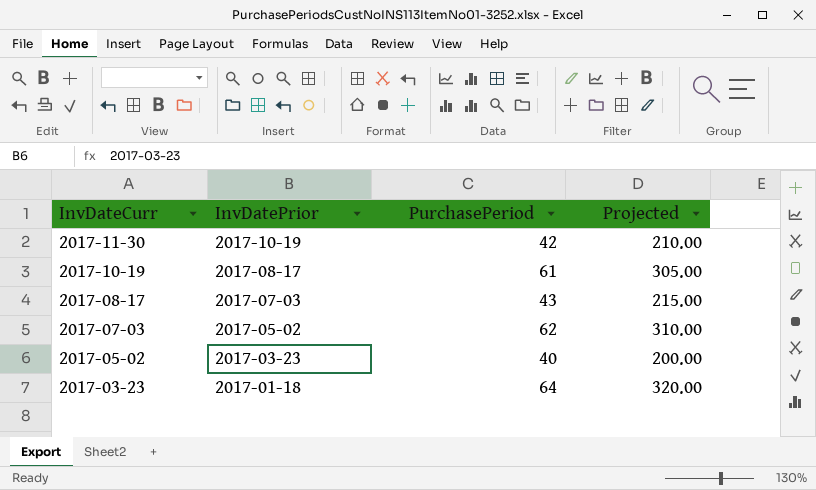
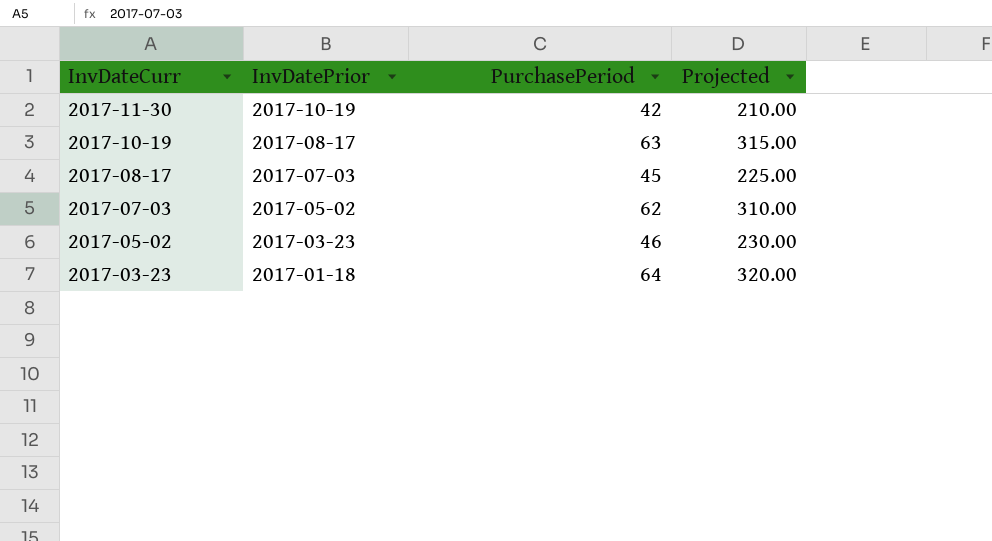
2017-10-19 | PurchasePeriod: 61 -> 63
2017-10-19 | Projected: 305.00 -> 315.00
2017-08-17 | PurchasePeriod: 43 -> 45
2017-08-17 | Projected: 215.00 -> 225.00
2017-05-02 | PurchasePeriod: 40 -> 46
2017-05-02 | Projected: 200.00 -> 230.00

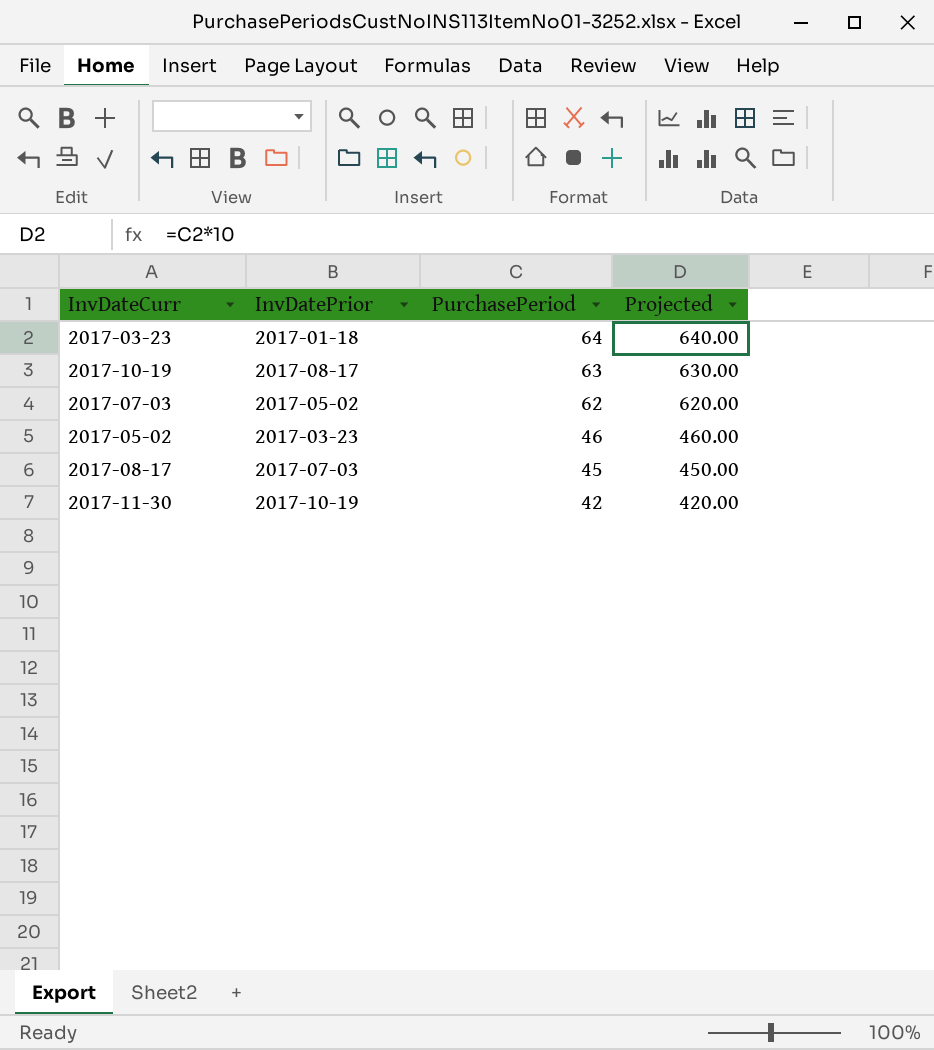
row order: InvDateCurr descending -> PurchasePeriod descending
column Projected | formula: [PurchasePeriod] * 5 -> [PurchasePeriod] * 10

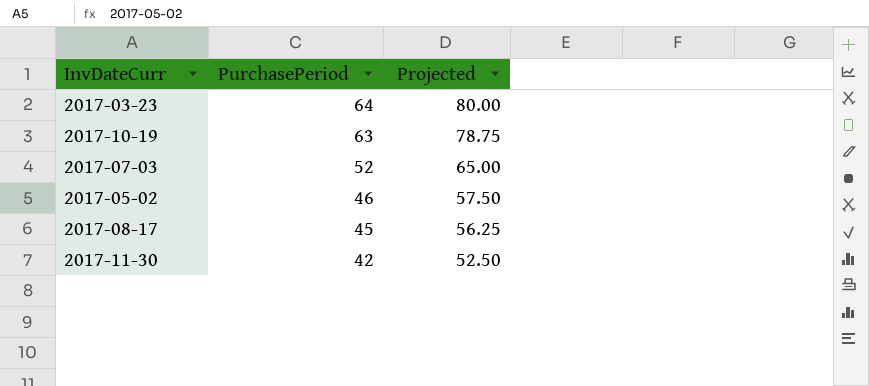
column InvDatePrior | position: 2 -> none
column Projected | formula: [PurchasePeriod] * 10 -> [PurchasePeriod] * 1.25
2017-07-03 | PurchasePeriod: 62 -> 52

